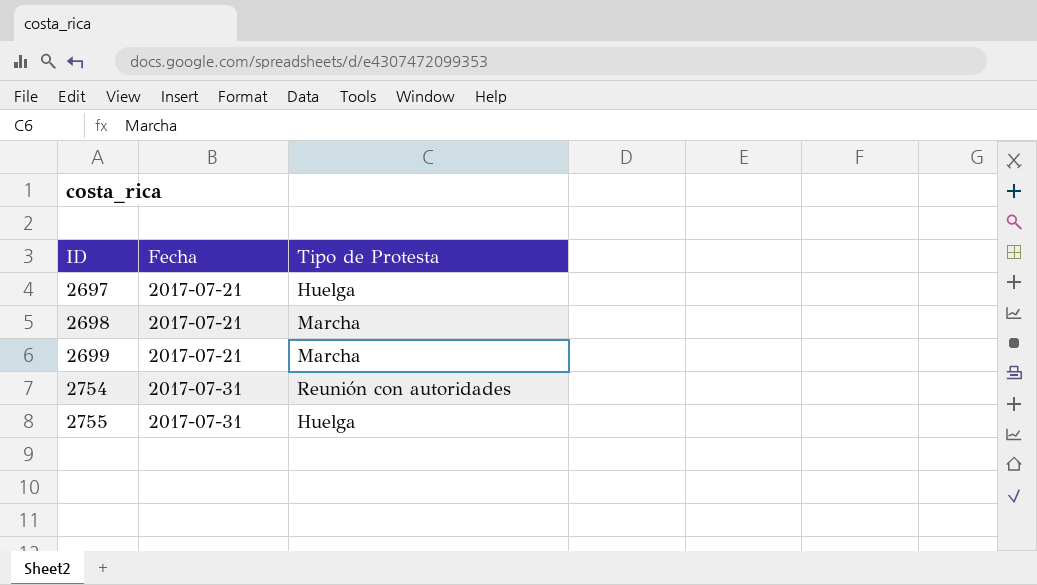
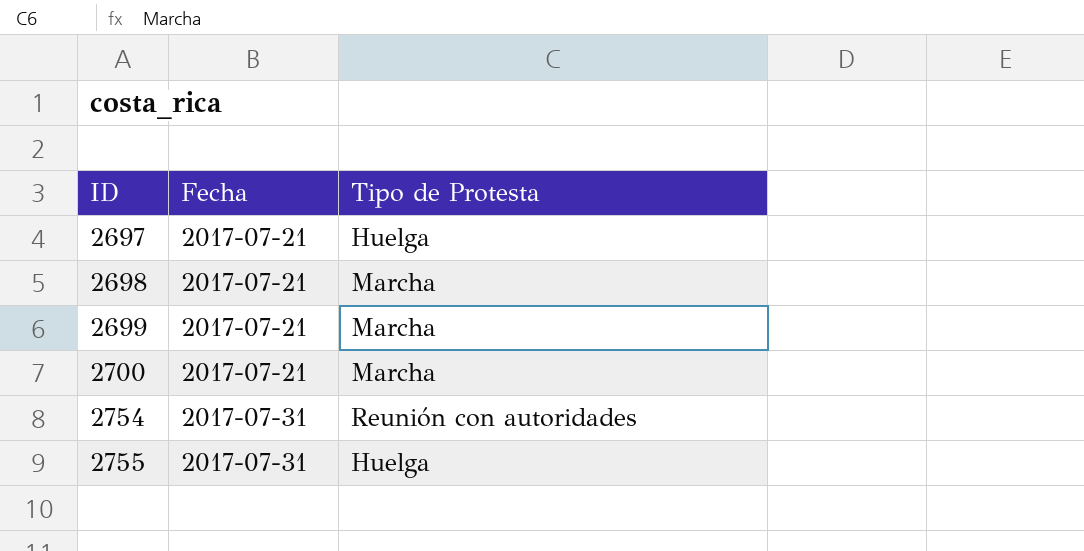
row 2700: none -> 2017-07-21 | Marcha

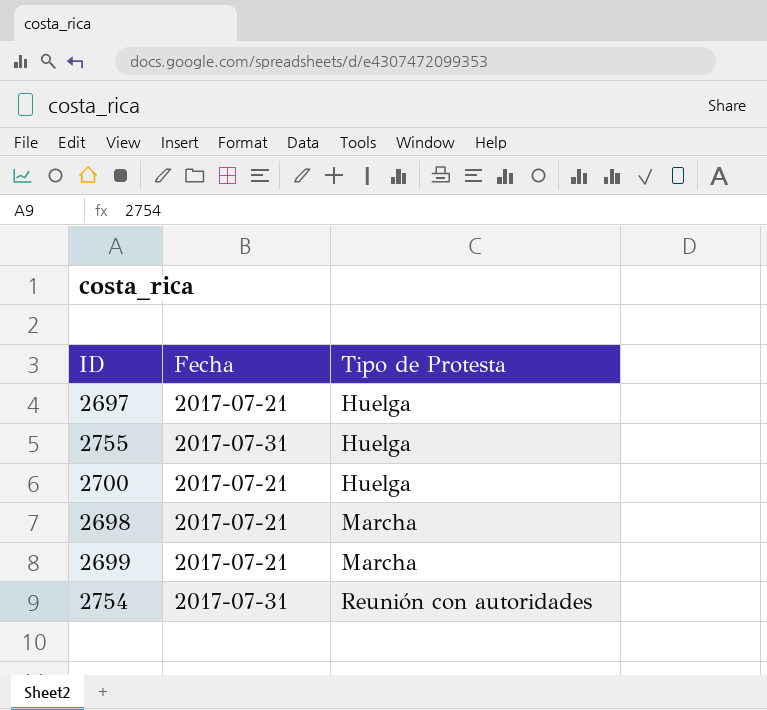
row order: ID ascending -> Tipo de Protesta ascending
2700 | Tipo de Protesta: Marcha -> Huelga

